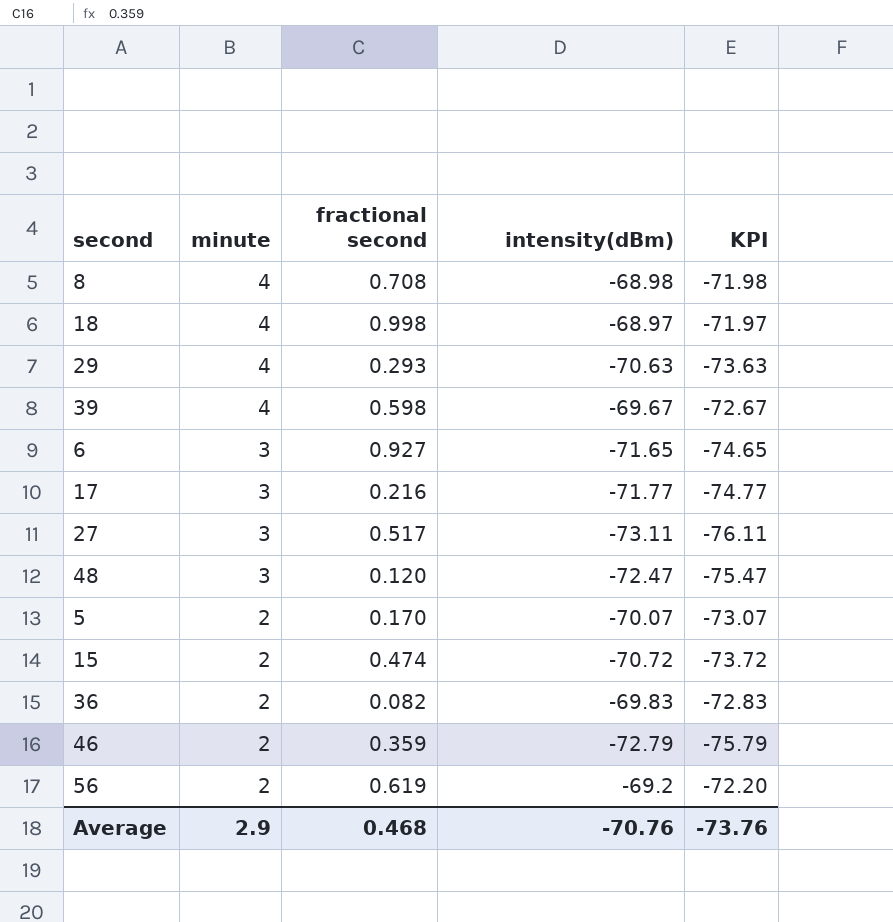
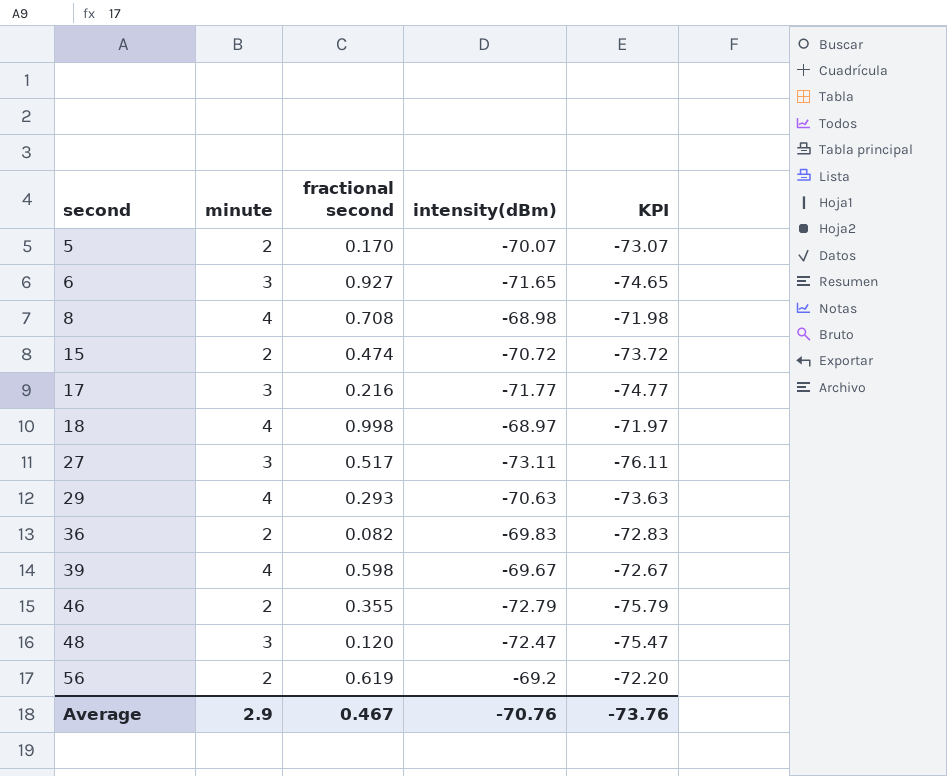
row order: minute descending -> second ascending
46 | fractional second: 0.359 -> 0.355
Average | fractional second: 0.468 -> 0.467

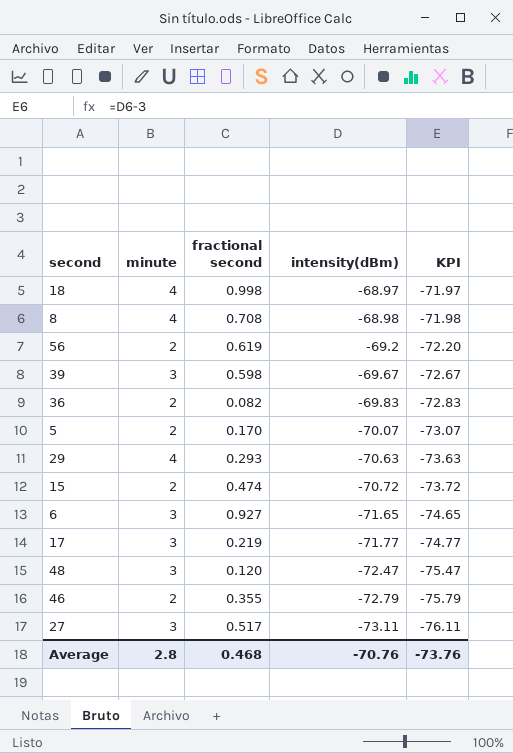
row order: second ascending -> intensity(dBm) descending
39 | minute: 4 -> 3
17 | fractional second: 0.216 -> 0.219
Average | minute: 2.9 -> 2.8
Average | fractional second: 0.467 -> 0.468

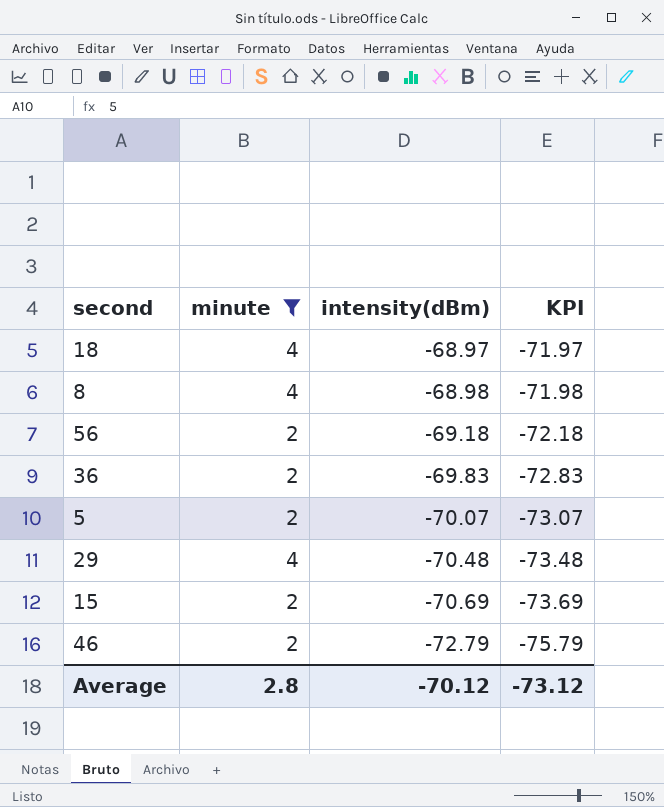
filter: none -> minute != 3
column fractional second | position: 3 -> none
56 | intensity(dBm): -69.2 -> -69.18
56 | KPI: -72.20 -> -72.18
29 | intensity(dBm): -70.63 -> -70.48
29 | KPI: -73.63 -> -73.48
15 | intensity(dBm): -70.72 -> -70.69
15 | KPI: -73.72 -> -73.69
Average | intensity(dBm): -70.76 -> -70.12
Average | KPI: -73.76 -> -73.12

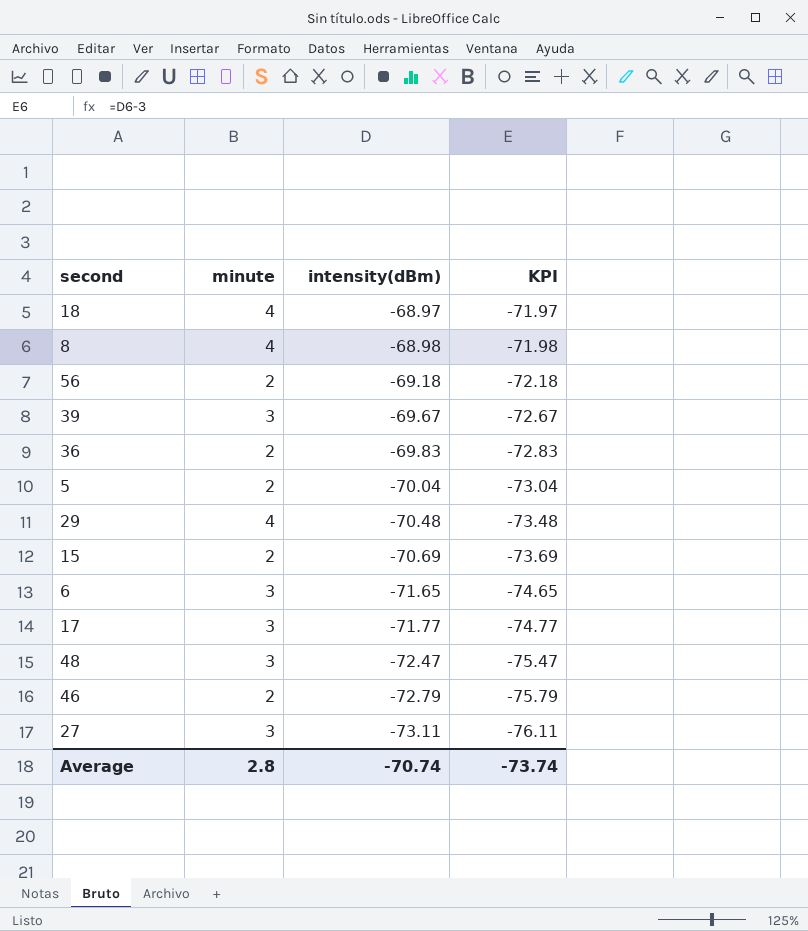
filter: minute != 3 -> none
5 | intensity(dBm): -70.07 -> -70.04
5 | KPI: -73.07 -> -73.04
Average | intensity(dBm): -70.12 -> -70.74
Average | KPI: -73.12 -> -73.74

